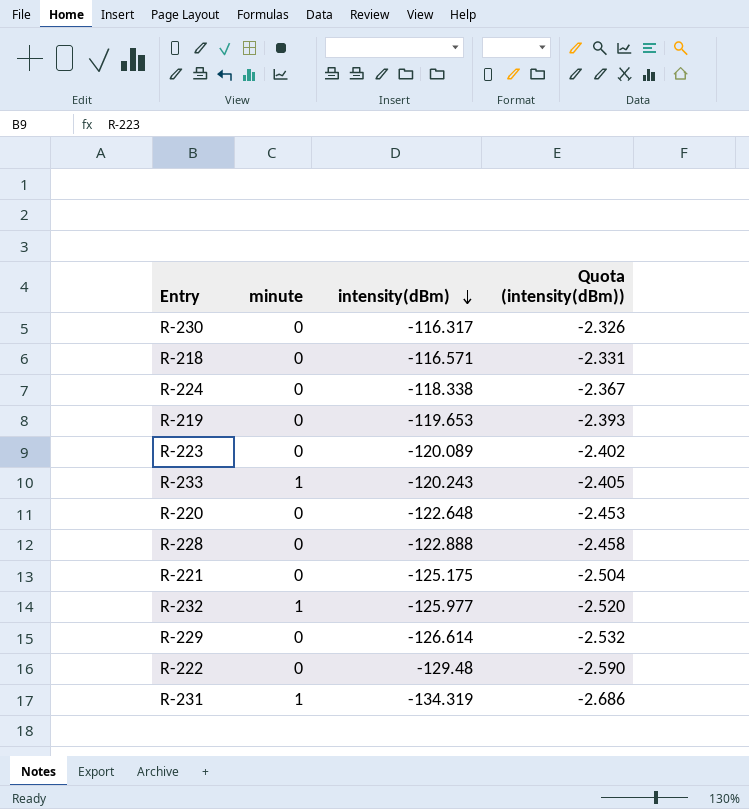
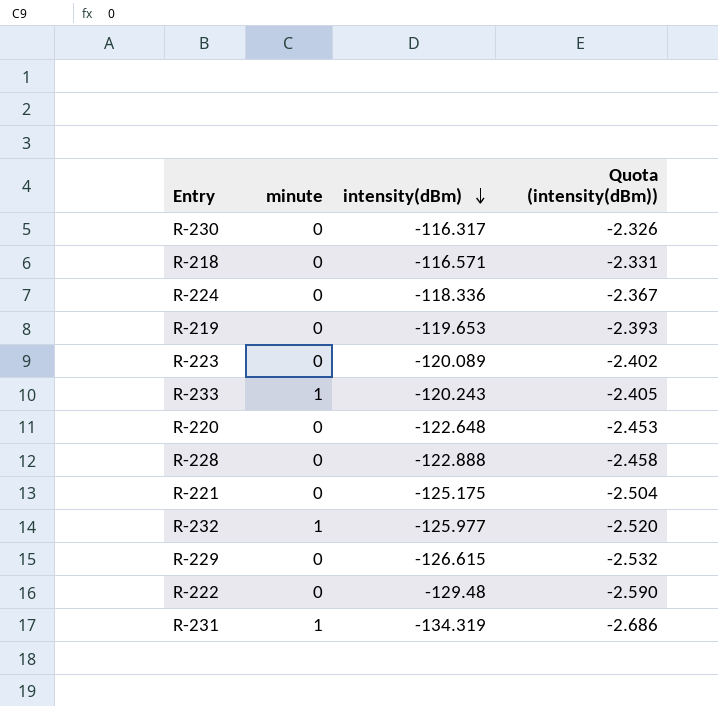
R-224 | intensity(dBm): -118.338 -> -118.336
R-229 | intensity(dBm): -126.614 -> -126.615

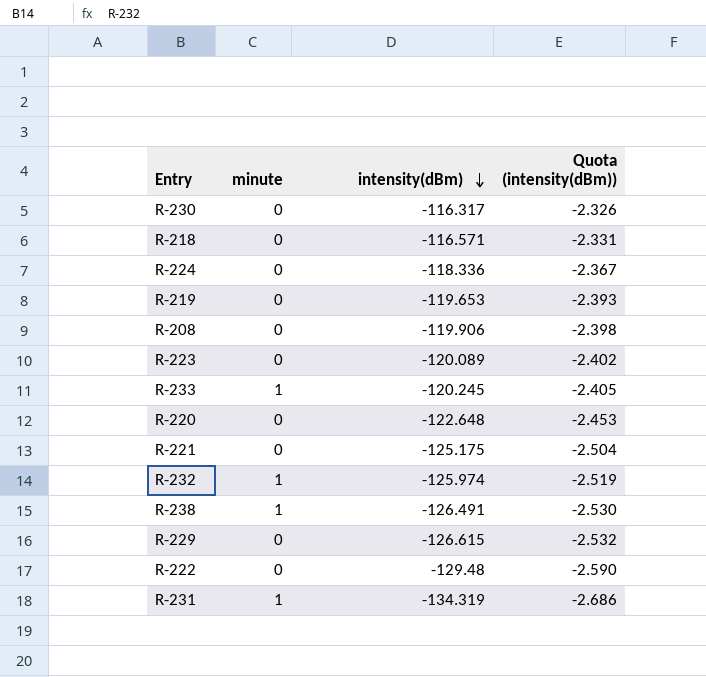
row R-228: 0 | -122.888 | -2.458 -> none
row R-208: none -> 0 | -119.906 | -2.398
R-233 | intensity(dBm): -120.243 -> -120.245
R-232 | intensity(dBm): -125.977 -> -125.974
R-232 | Quota (intensity(dBm)): -2.520 -> -2.519
row R-238: none -> 1 | -126.491 | -2.530

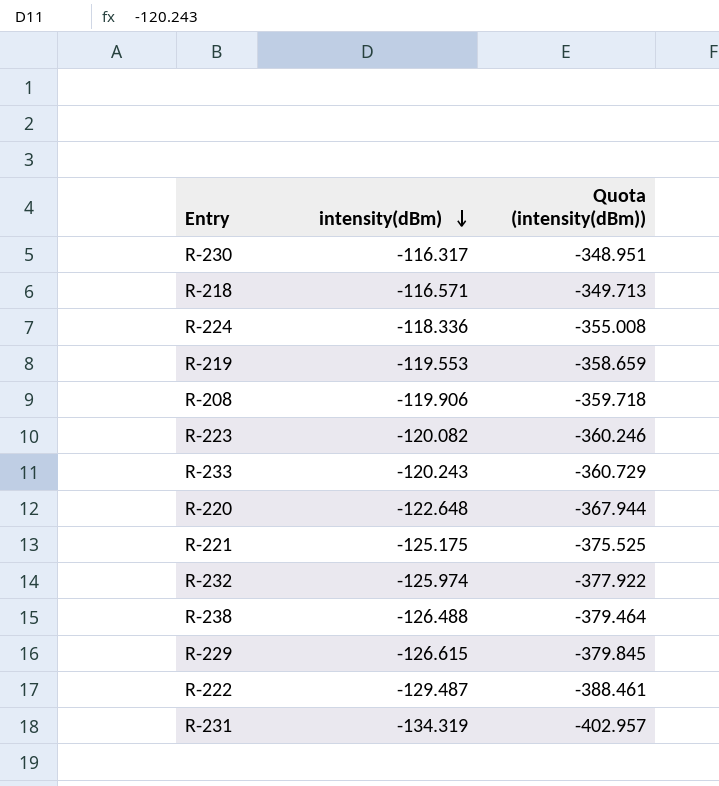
column minute | position: 2 -> none
column Quota (intensity(dBm)) | formula: [intensity(dBm)] * 0.02 -> [intensity(dBm)] * 3
R-219 | intensity(dBm): -119.653 -> -119.553
R-223 | intensity(dBm): -120.089 -> -120.082
R-233 | intensity(dBm): -120.245 -> -120.243
R-238 | intensity(dBm): -126.491 -> -126.488
R-222 | intensity(dBm): -129.48 -> -129.487

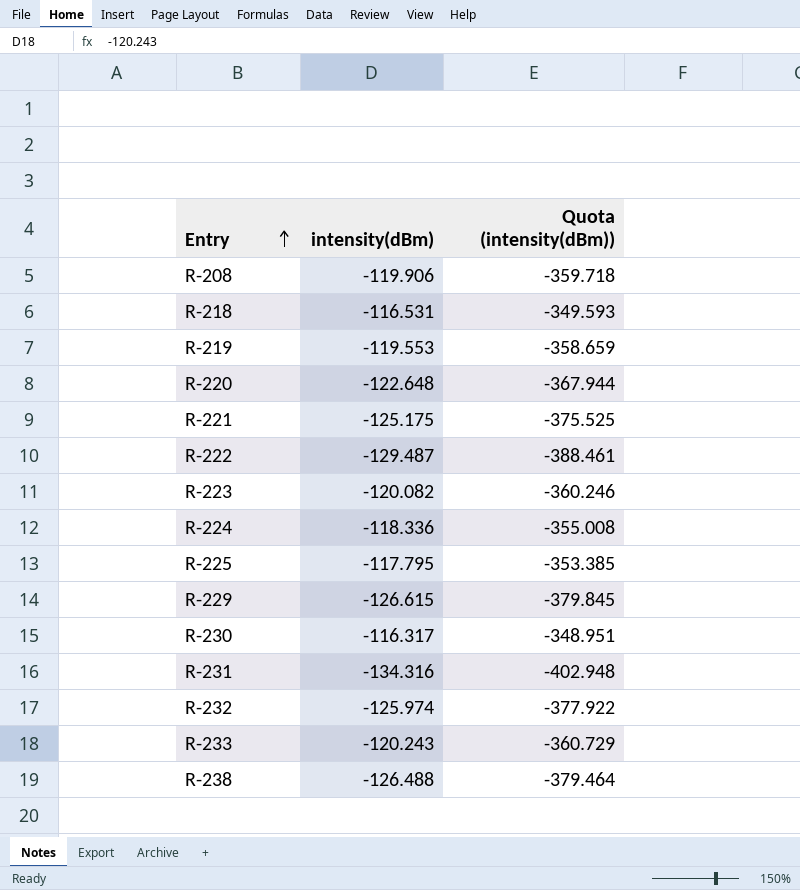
row order: intensity(dBm) descending -> Entry ascending
R-218 | intensity(dBm): -116.571 -> -116.531
R-218 | Quota (intensity(dBm)): -349.713 -> -349.593
row R-225: none -> -117.795 | -353.385
R-231 | intensity(dBm): -134.319 -> -134.316
R-231 | Quota (intensity(dBm)): -402.957 -> -402.948

